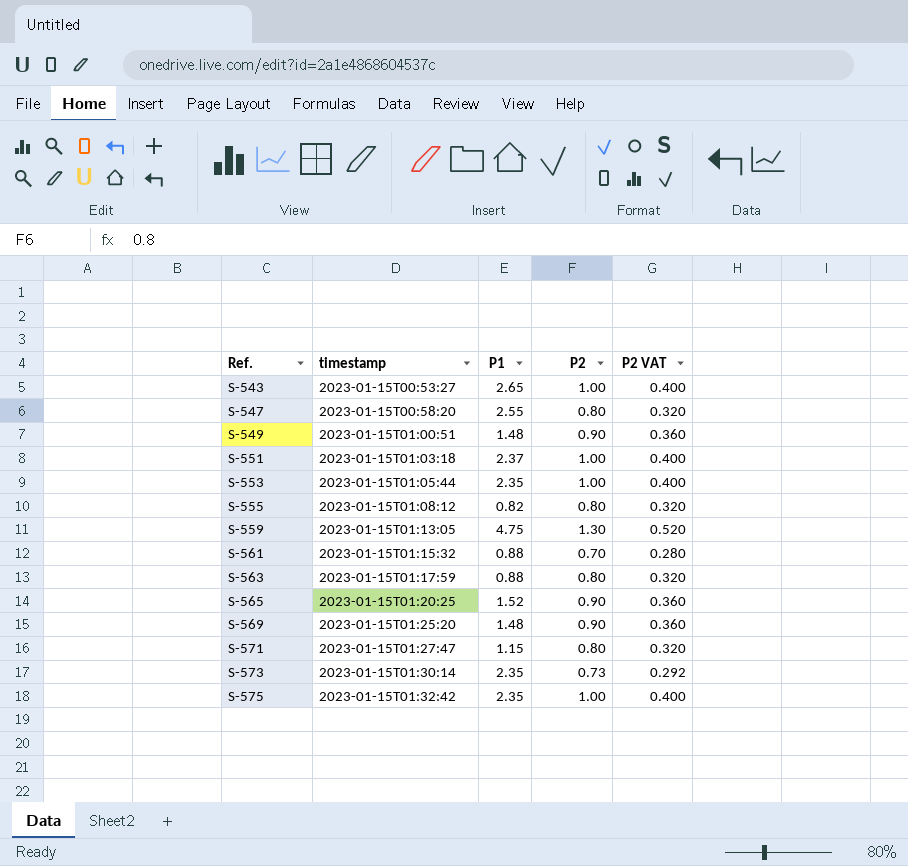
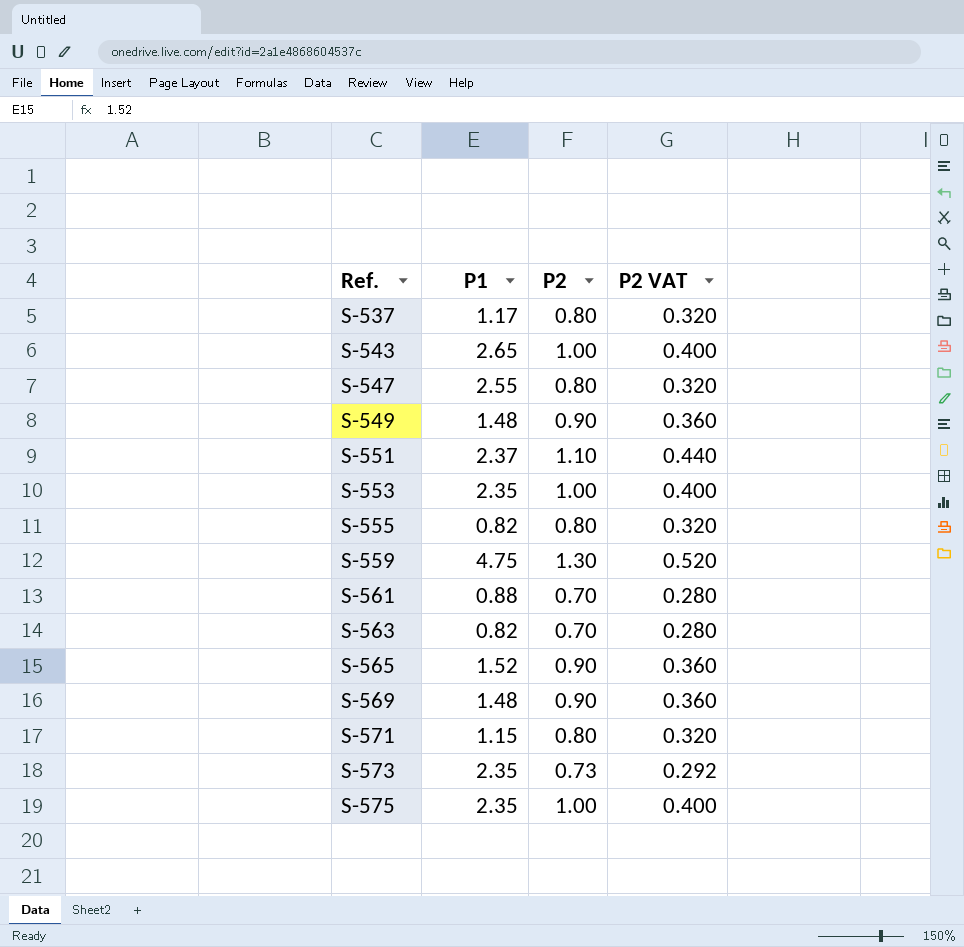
column timestamp | position: 2 -> none
row S-537: none -> 1.17 | 0.80 | 0.320
S-551 | P2: 1.00 -> 1.10
S-551 | P2 VAT: 0.400 -> 0.440
S-563 | P1: 0.88 -> 0.82
S-563 | P2: 0.80 -> 0.70
S-563 | P2 VAT: 0.320 -> 0.280

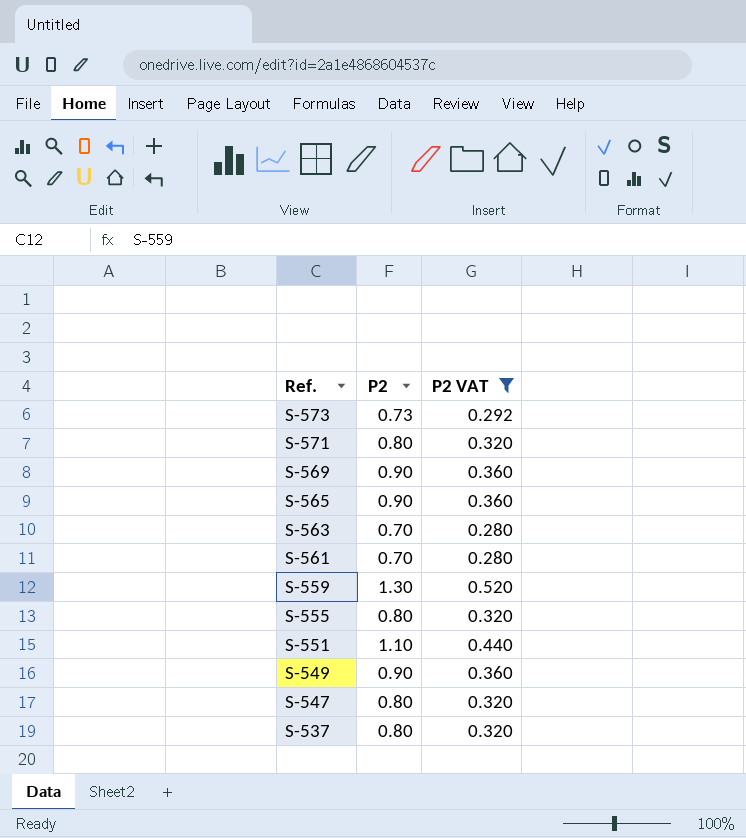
filter: none -> P2 VAT != 0.400
row order: Ref. ascending -> Ref. descending
column P1 | position: 2 -> none

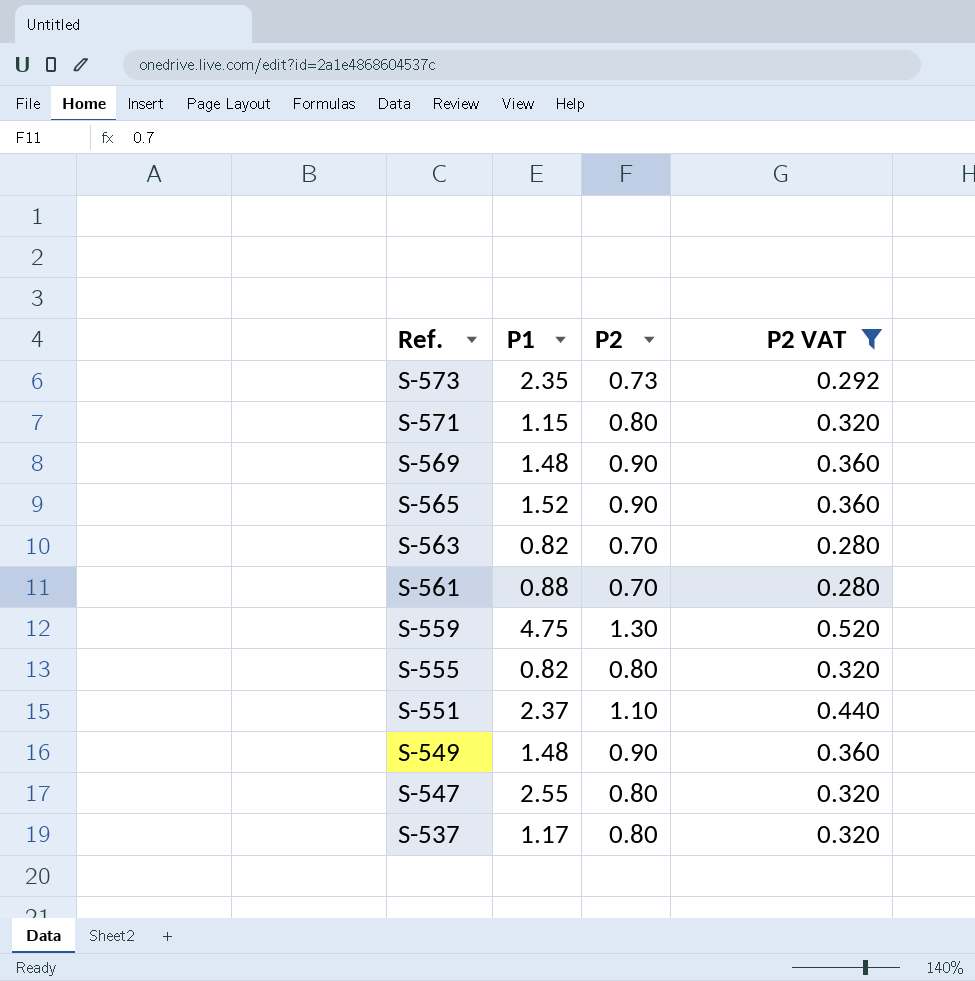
column P1 | position: none -> 2

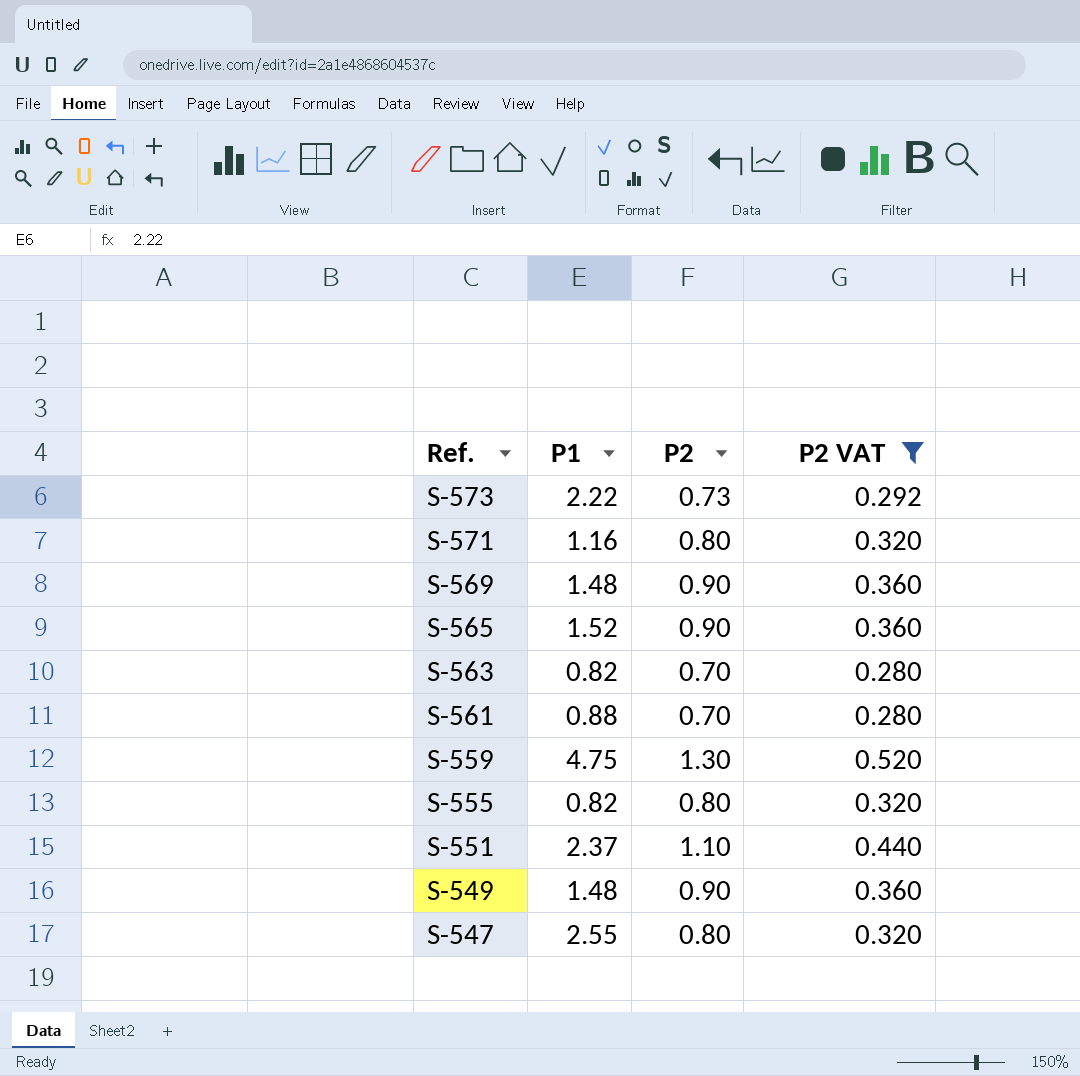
row S-537: 1.17 | 0.80 | 0.320 -> none
S-573 | P1: 2.35 -> 2.22
S-571 | P1: 1.15 -> 1.16

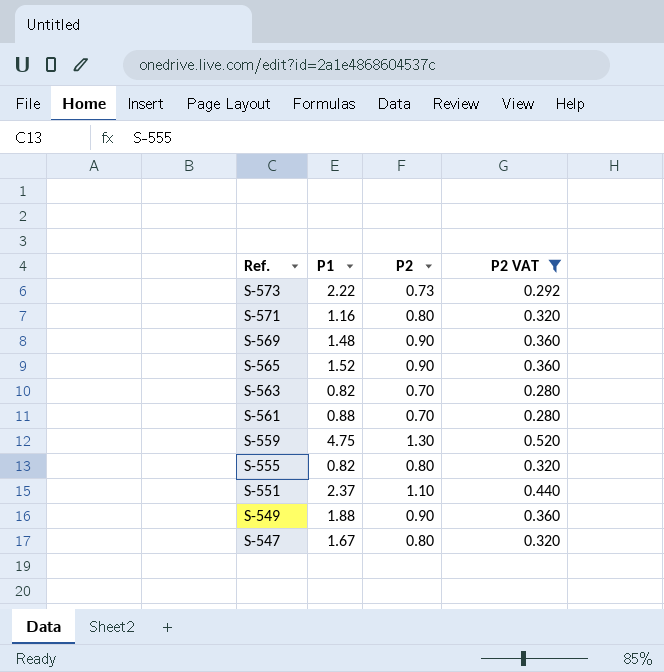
S-549 | P1: 1.48 -> 1.88
S-547 | P1: 2.55 -> 1.67

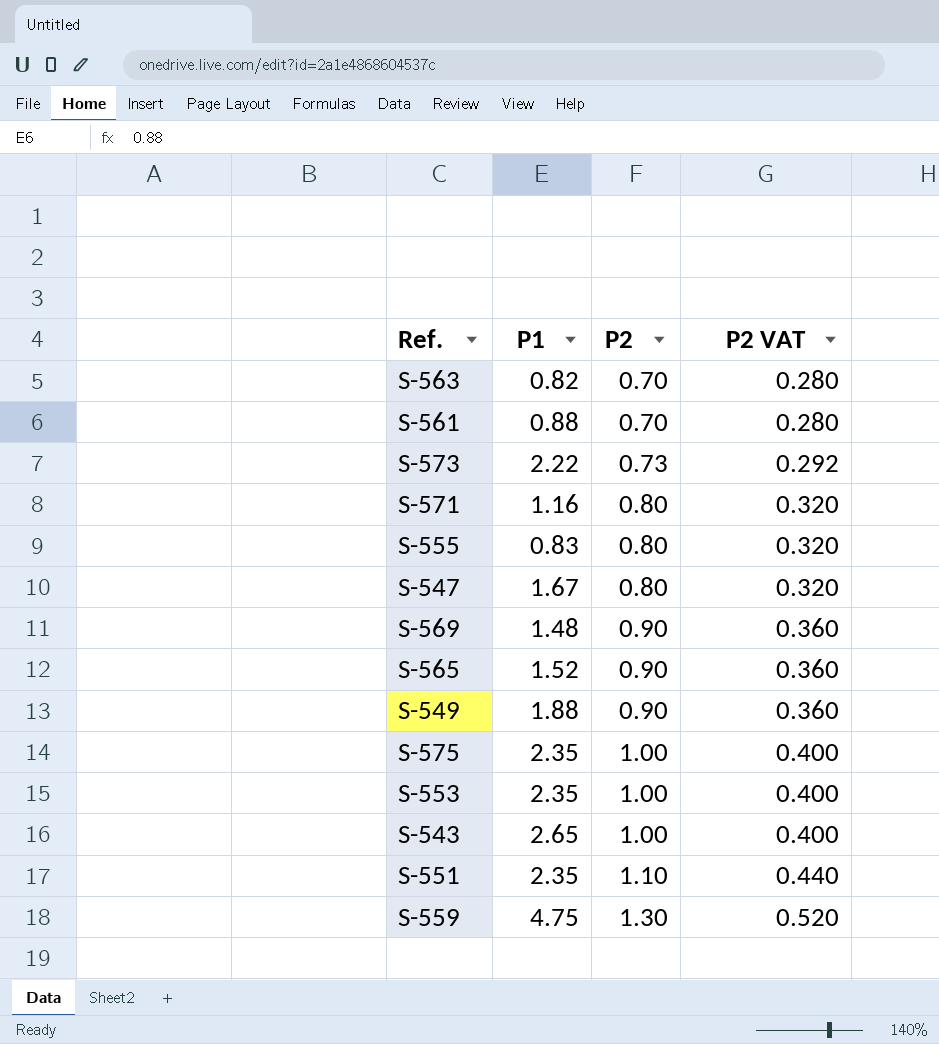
filter: P2 VAT != 0.400 -> none
row order: Ref. descending -> P2 ascending
S-555 | P1: 0.82 -> 0.83
S-551 | P1: 2.37 -> 2.35

